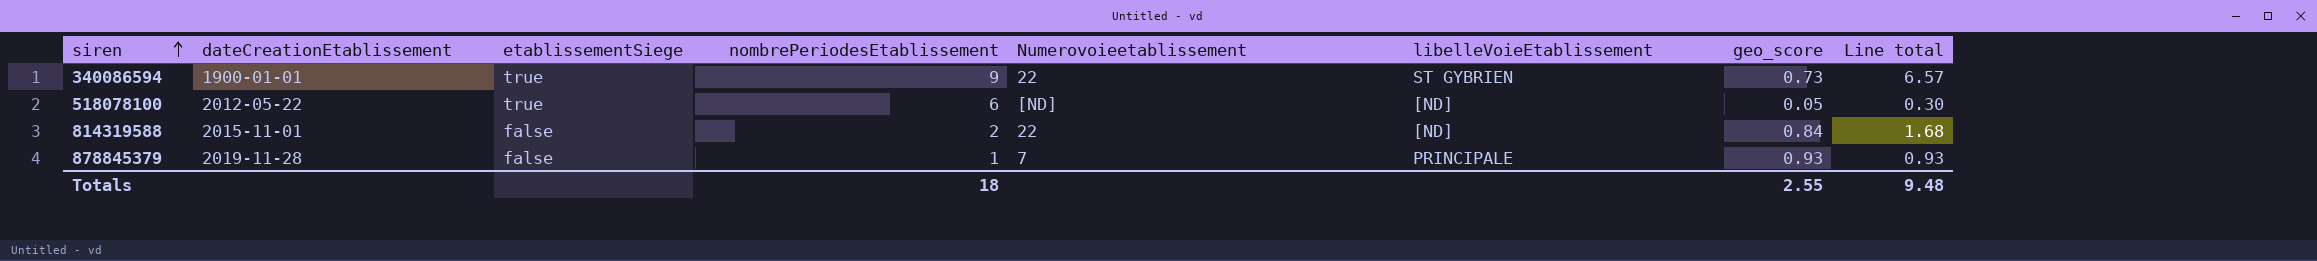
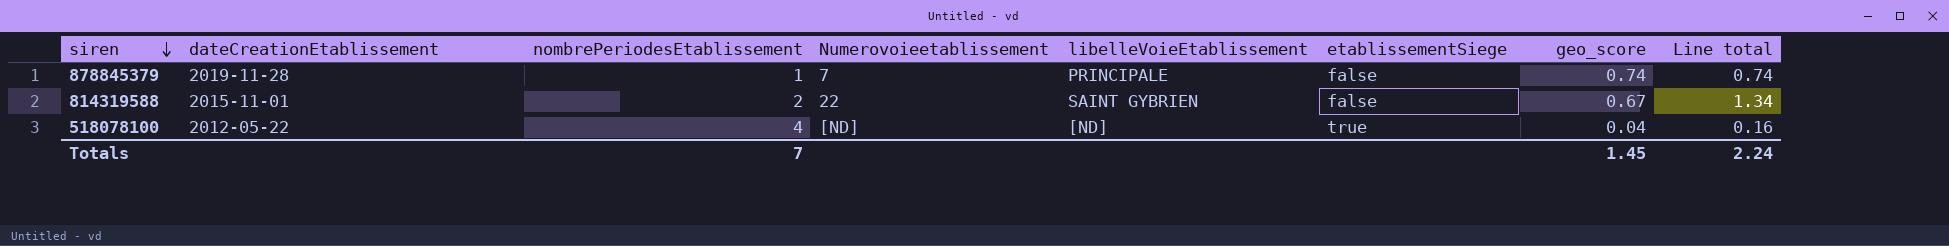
row order: siren ascending -> siren descending
column etablissementSiege | position: 3 -> 6
row 340086594: 1900-01-01 | true | 9 | 22 | ST GYBRIEN | 0.73 | 6.57 -> none
878845379 | geo_score: 0.93 -> 0.74
878845379 | Line total: 0.93 -> 0.74
814319588 | libelleVoieEtablissement: [ND] -> SAINT GYBRIEN
814319588 | geo_score: 0.84 -> 0.67
814319588 | Line total: 1.68 -> 1.34
518078100 | nombrePeriodesEtablissement: 6 -> 4
518078100 | geo_score: 0.05 -> 0.04
518078100 | Line total: 0.30 -> 0.16
Totals | nombrePeriodesEtablissement: 18 -> 7
Totals | geo_score: 2.55 -> 1.45
Totals | Line total: 9.48 -> 2.24

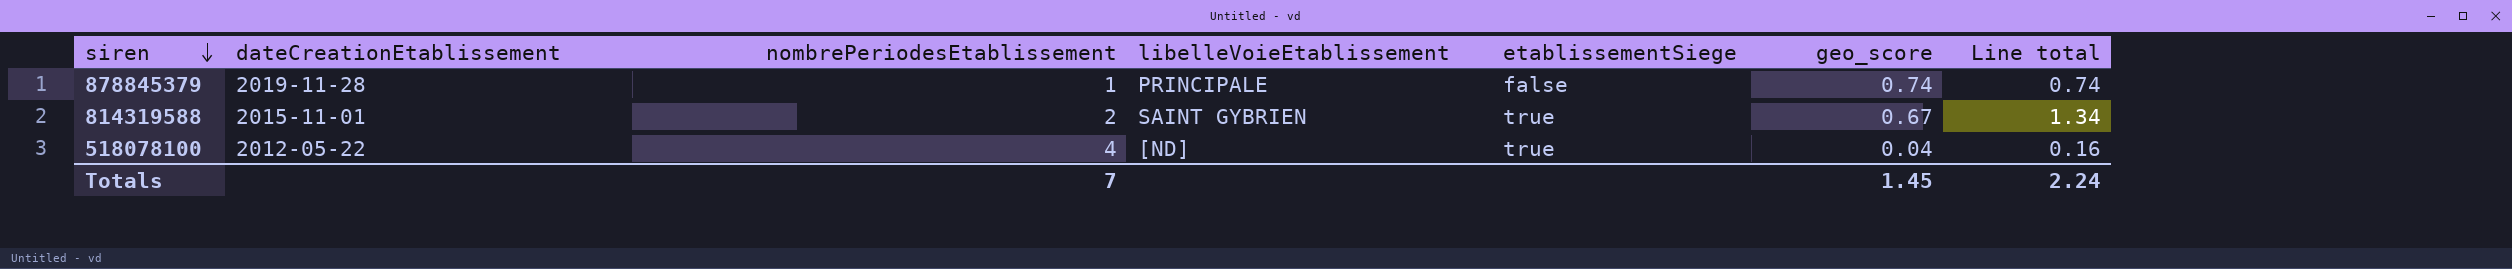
column Numerovoieetablissement | position: 4 -> none
814319588 | etablissementSiege: false -> true

